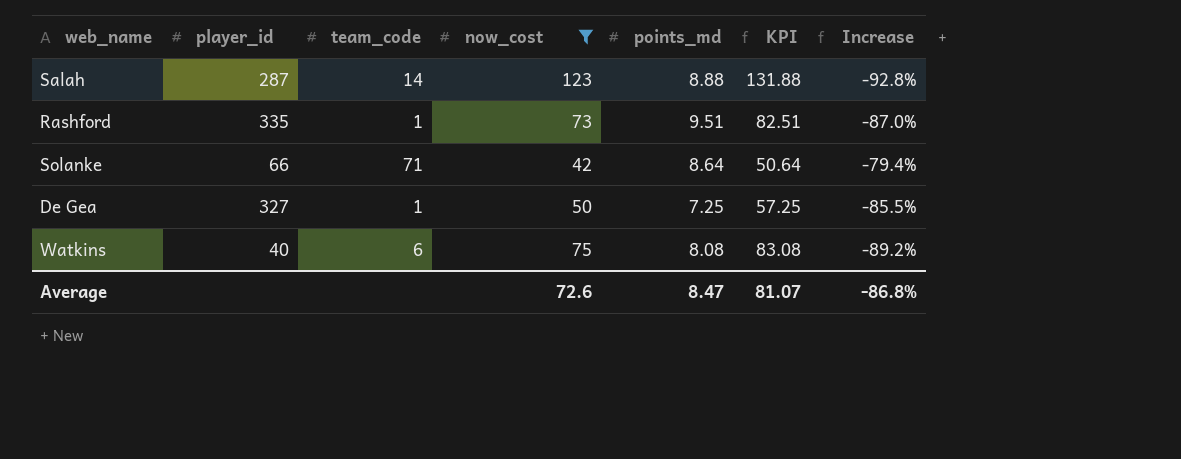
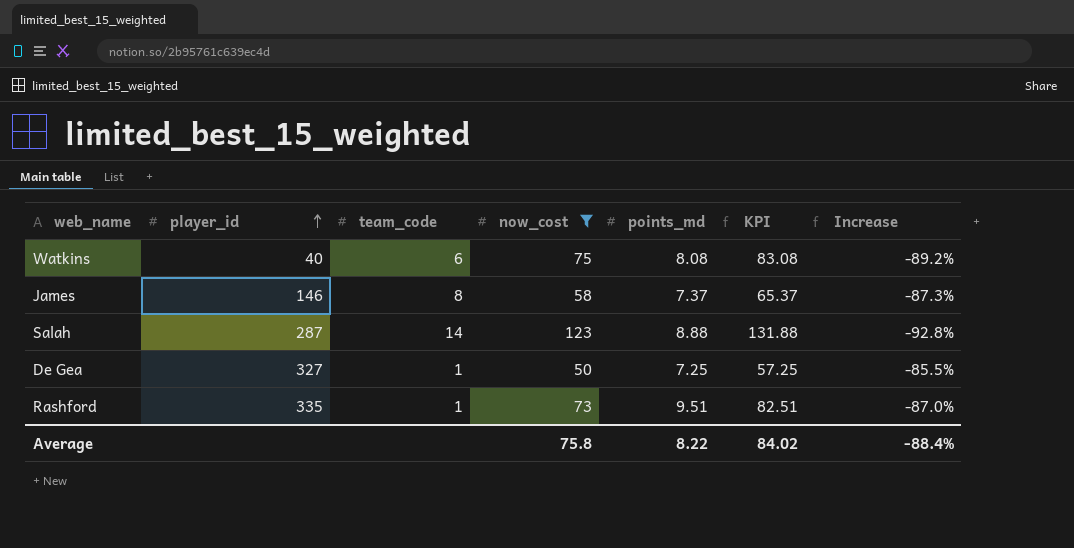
row order: none -> player_id ascending
row Solanke: 66 | 71 | 42 | 8.64 | 50.64 | -79.4% -> none
row James: none -> 146 | 8 | 58 | 7.37 | 65.37 | -87.3%
Average | now_cost: 72.6 -> 75.8
Average | points_md: 8.47 -> 8.22
Average | KPI: 81.07 -> 84.02
Average | Increase: -86.8% -> -88.4%

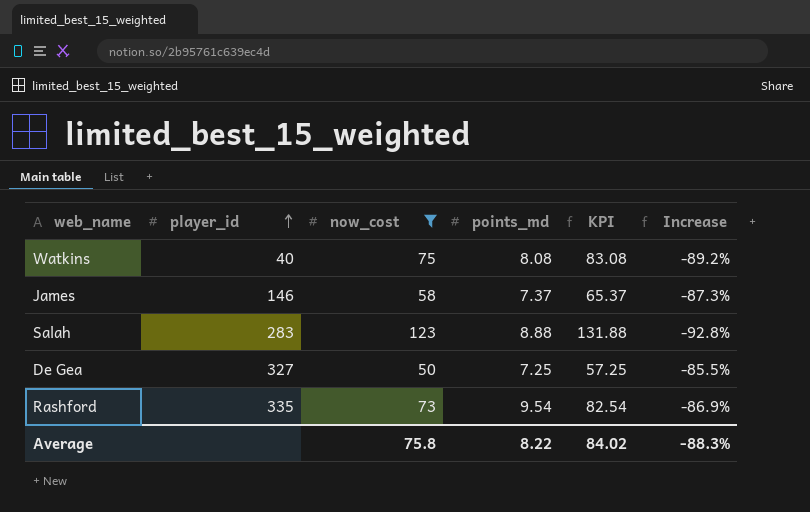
column team_code | position: 3 -> none
Salah | player_id: 287 -> 283
Rashford | points_md: 9.51 -> 9.54
Rashford | KPI: 82.51 -> 82.54
Rashford | Increase: -87.0% -> -86.9%
Average | Increase: -88.4% -> -88.3%

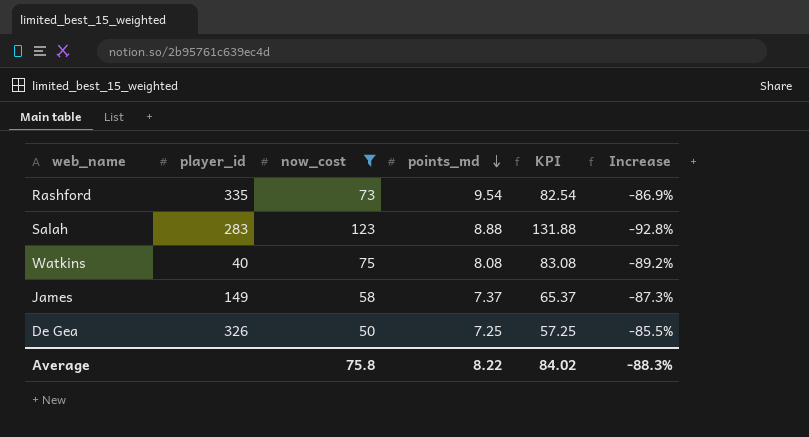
row order: player_id ascending -> points_md descending
James | player_id: 146 -> 149
De Gea | player_id: 327 -> 326

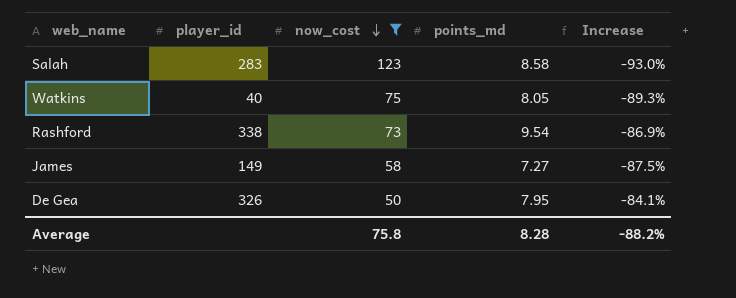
row order: points_md descending -> now_cost descending
column KPI | formula: [now_cost] + [points_md] -> none
Salah | points_md: 8.88 -> 8.58
Salah | Increase: -92.8% -> -93.0%
Watkins | points_md: 8.08 -> 8.05
Watkins | Increase: -89.2% -> -89.3%
Rashford | player_id: 335 -> 338
James | points_md: 7.37 -> 7.27
James | Increase: -87.3% -> -87.5%
De Gea | points_md: 7.25 -> 7.95
De Gea | Increase: -85.5% -> -84.1%
Average | points_md: 8.22 -> 8.28
Average | Increase: -88.3% -> -88.2%

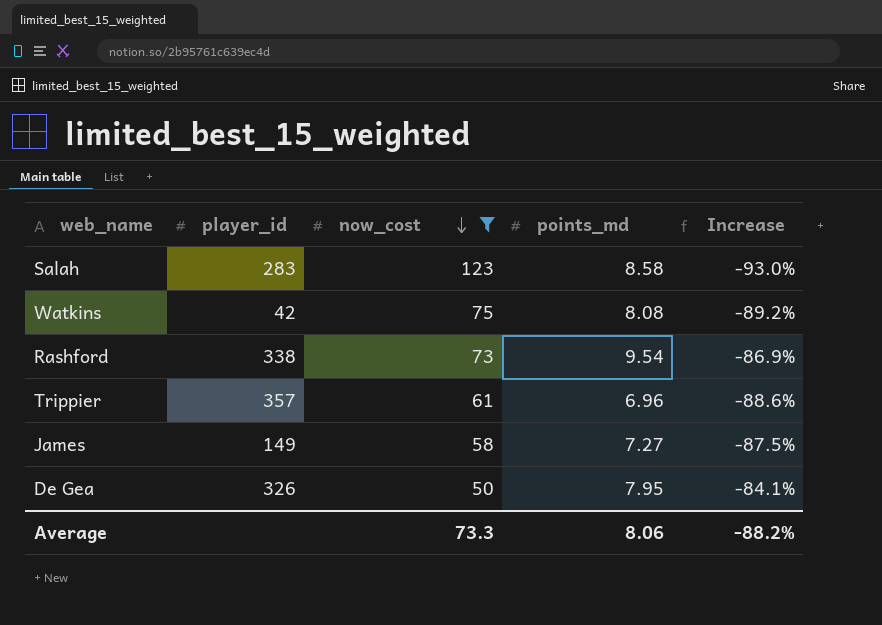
Watkins | player_id: 40 -> 42
Watkins | points_md: 8.05 -> 8.08
Watkins | Increase: -89.3% -> -89.2%
row Trippier: none -> 357 | 61 | 6.96 | -88.6%
Average | now_cost: 75.8 -> 73.3
Average | points_md: 8.28 -> 8.06

